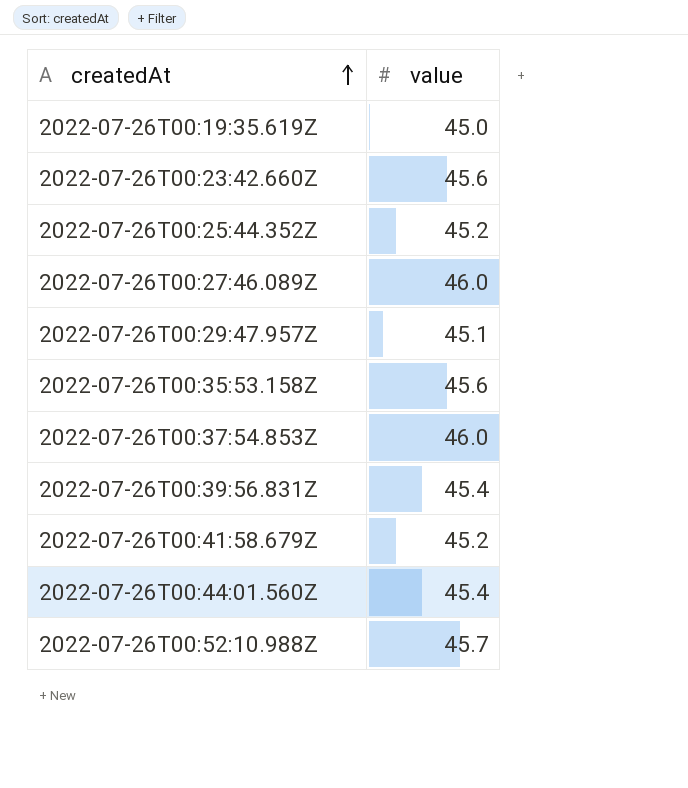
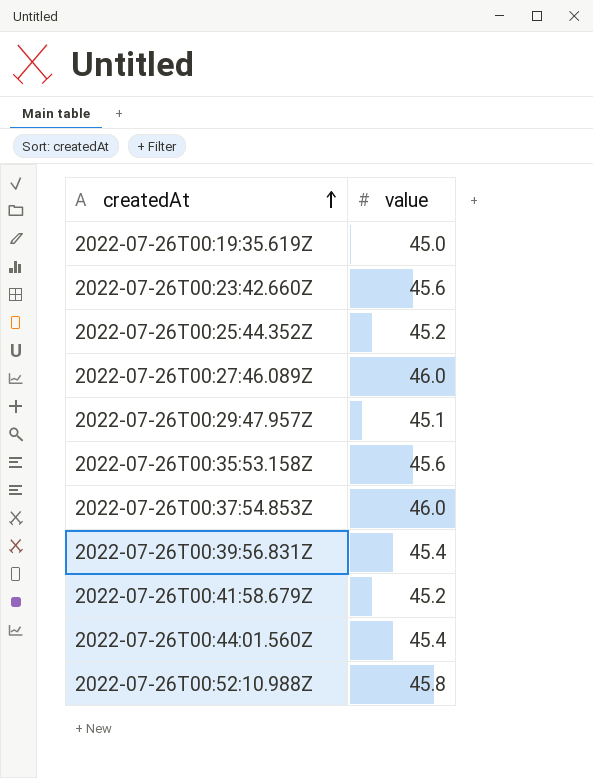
2022-07-26T00:52:10.988Z | value: 45.7 -> 45.8

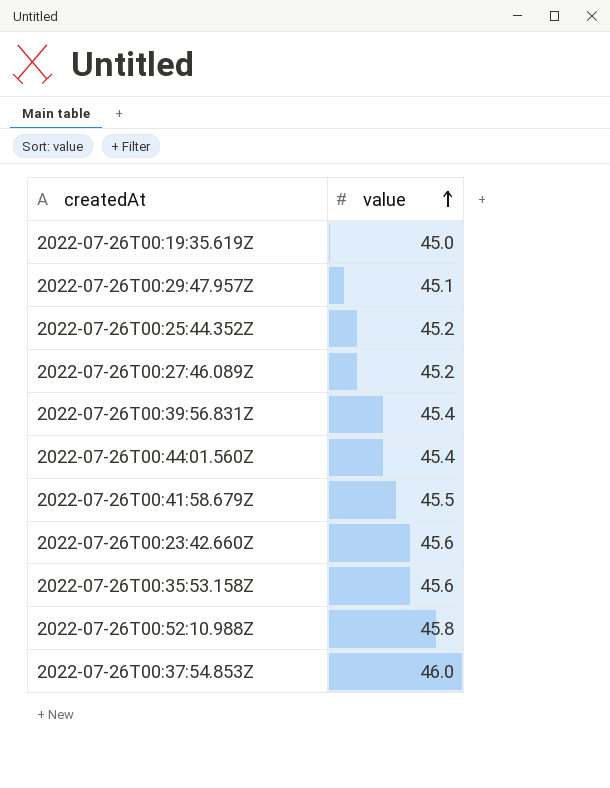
row order: createdAt ascending -> value ascending
2022-07-26T00:27:46.089Z | value: 46.0 -> 45.2
2022-07-26T00:41:58.679Z | value: 45.2 -> 45.5

